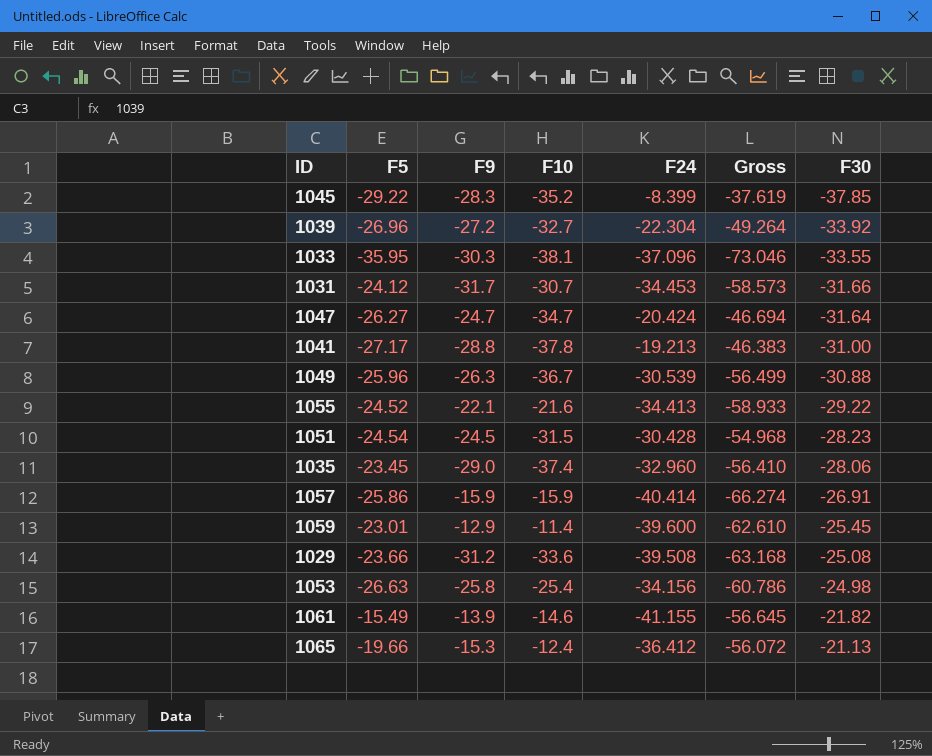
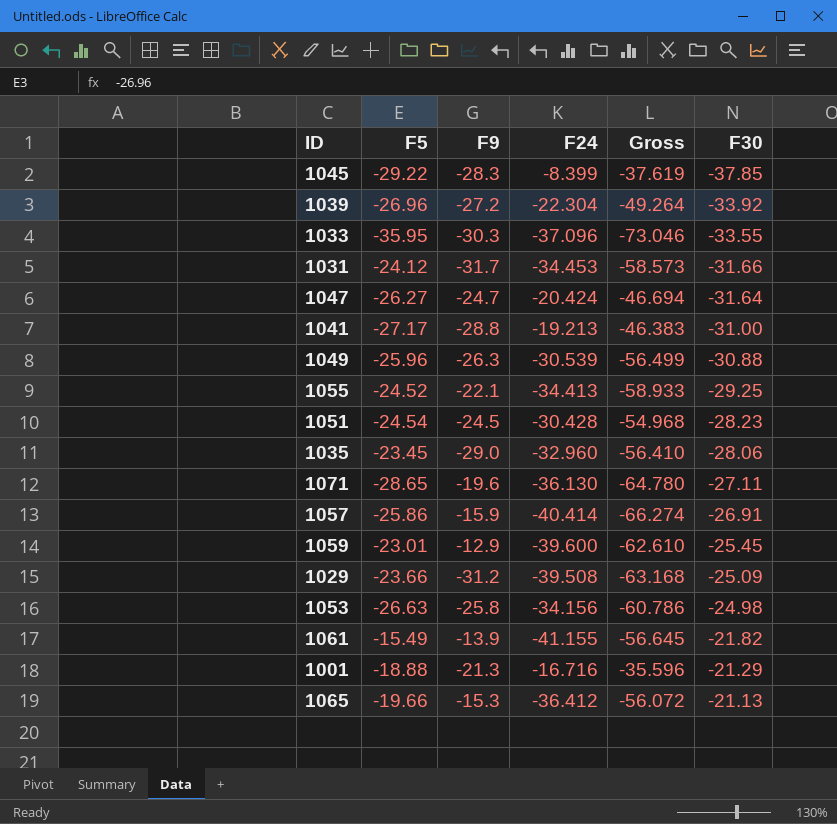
column F10 | position: 4 -> none
1055 | F30: -29.22 -> -29.25
row 1071: none -> -28.65 | -19.6 | -36.130 | -64.780 | -27.11
1029 | F30: -25.08 -> -25.09
row 1001: none -> -18.88 | -21.3 | -16.716 | -35.596 | -21.29

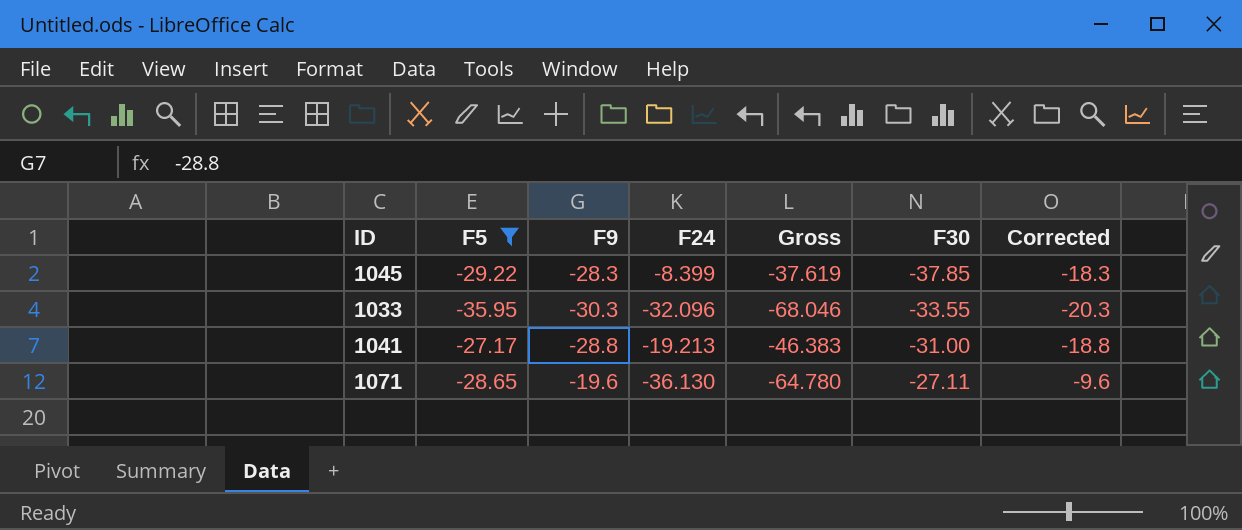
filter: none -> F5 <= -27.17
column Corrected | formula: none -> [F9] + 10
1033 | F24: -37.096 -> -32.096
1033 | Gross: -73.046 -> -68.046

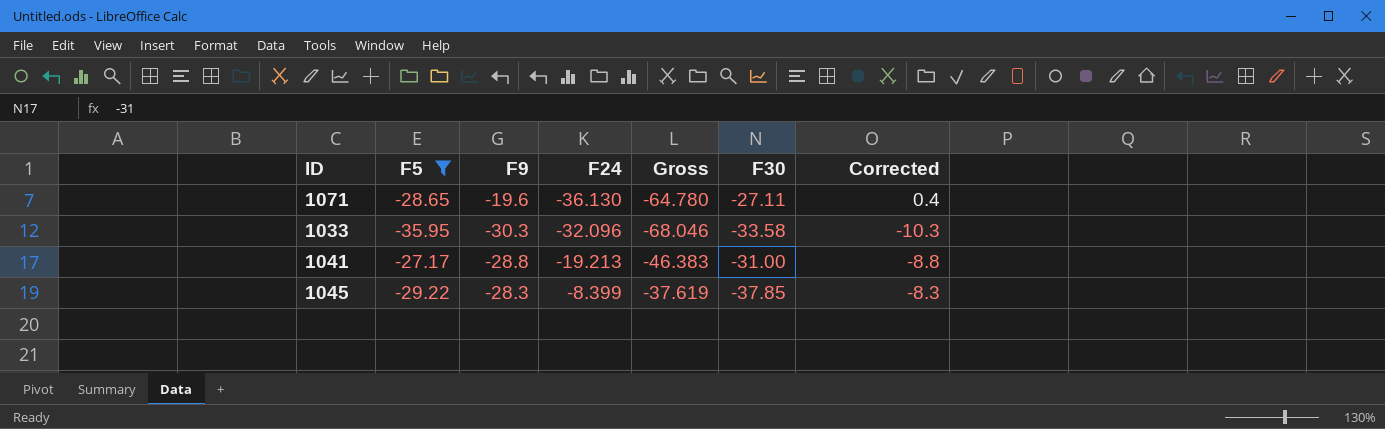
row order: F30 ascending -> F24 ascending
column Corrected | formula: [F9] + 10 -> [F9] + 20
1033 | F30: -33.55 -> -33.58

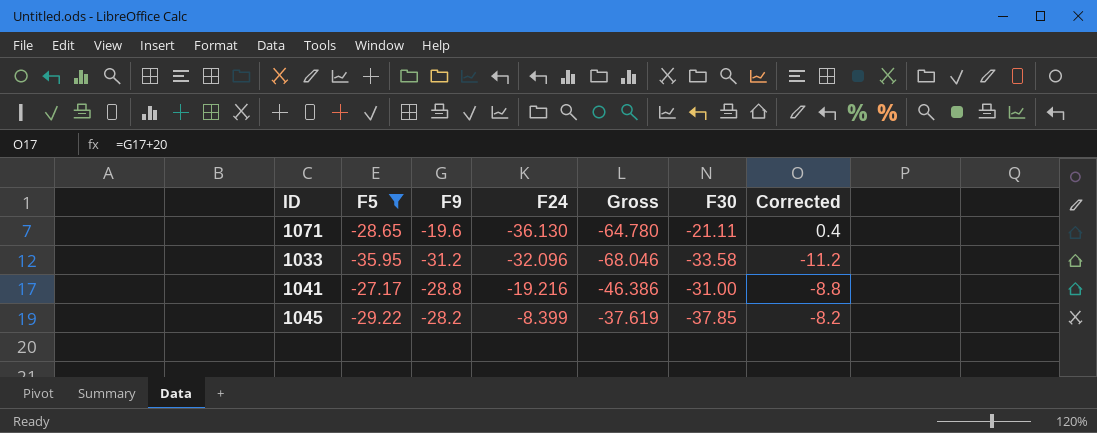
1071 | F30: -27.11 -> -21.11
1033 | F9: -30.3 -> -31.2
1033 | Corrected: -10.3 -> -11.2
1041 | F24: -19.213 -> -19.216
1041 | Gross: -46.383 -> -46.386
1045 | F9: -28.3 -> -28.2
1045 | Corrected: -8.3 -> -8.2

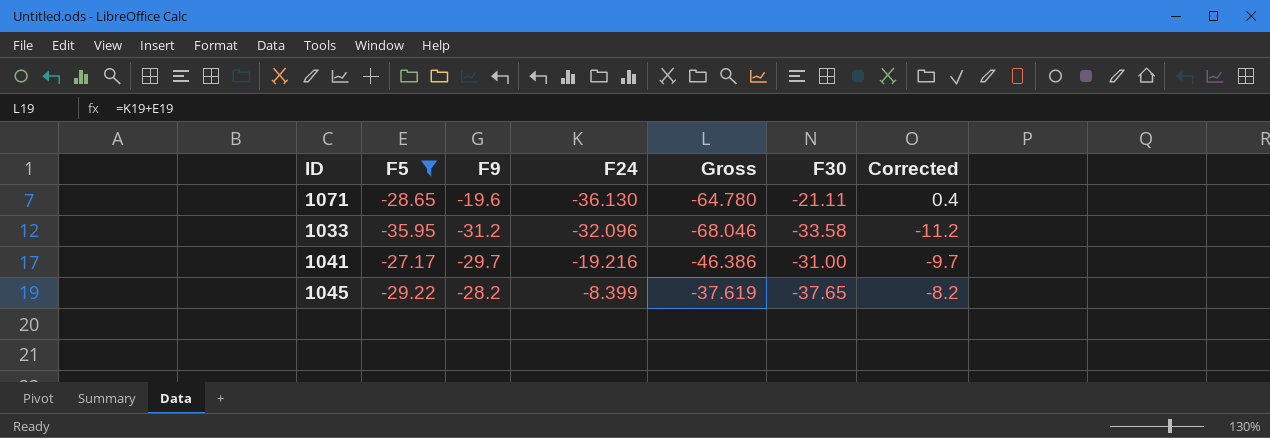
1041 | F9: -28.8 -> -29.7
1041 | Corrected: -8.8 -> -9.7
1045 | F30: -37.85 -> -37.65

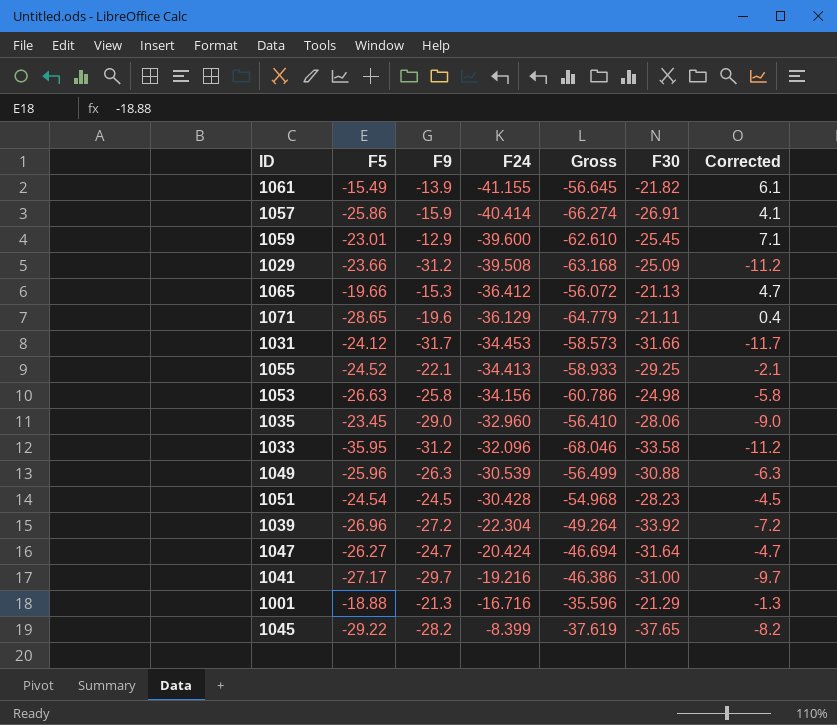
filter: F5 <= -27.17 -> none
1071 | F24: -36.130 -> -36.129
1071 | Gross: -64.780 -> -64.779

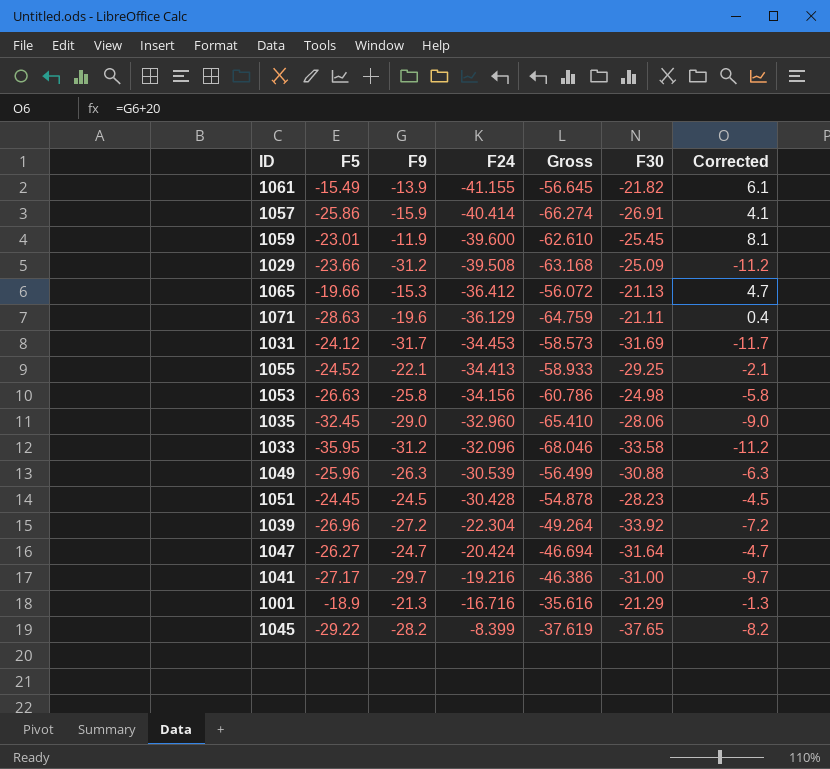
1059 | F9: -12.9 -> -11.9
1059 | Corrected: 7.1 -> 8.1
1071 | F5: -28.65 -> -28.63
1071 | Gross: -64.779 -> -64.759
1031 | F30: -31.66 -> -31.69
1035 | F5: -23.45 -> -32.45
1035 | Gross: -56.410 -> -65.410
1051 | F5: -24.54 -> -24.45
1051 | Gross: -54.968 -> -54.878
1001 | F5: -18.88 -> -18.9
1001 | Gross: -35.596 -> -35.616

